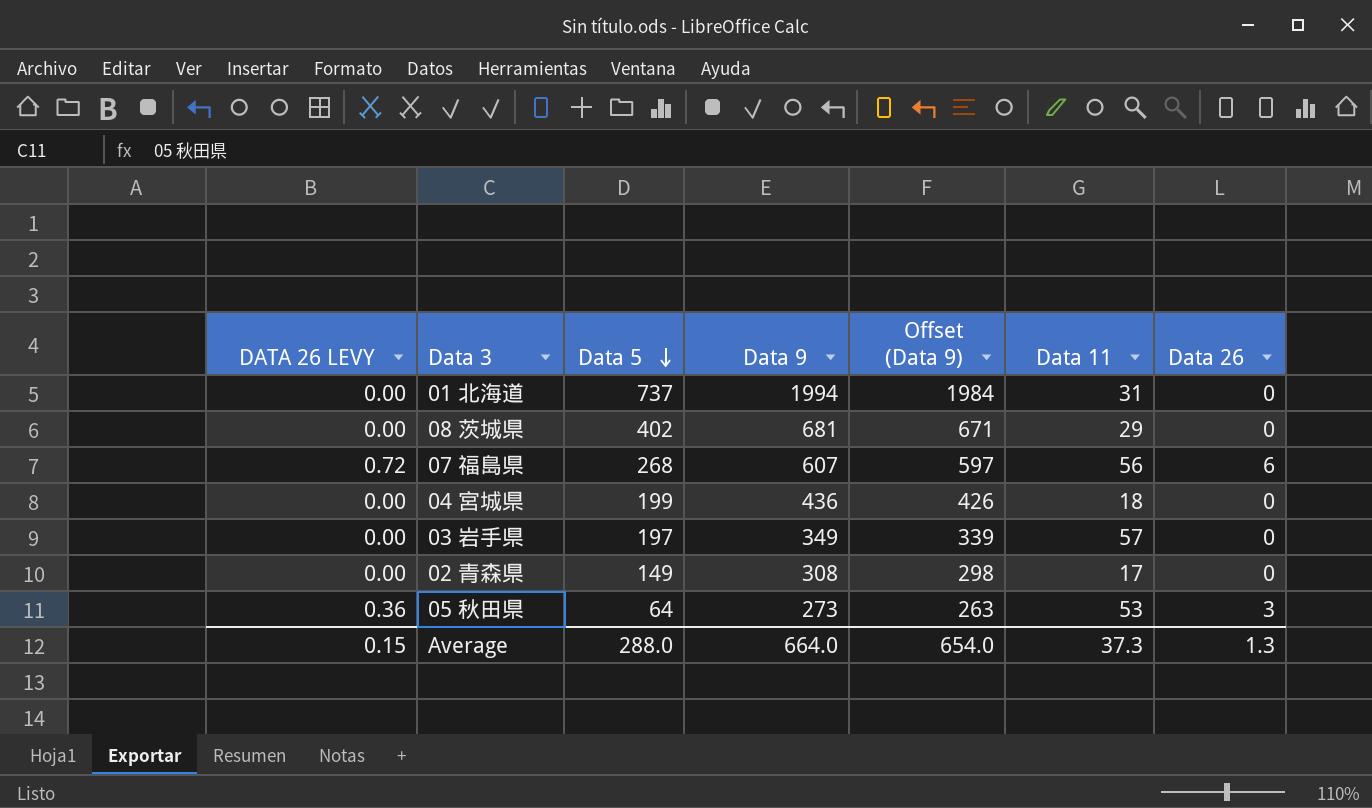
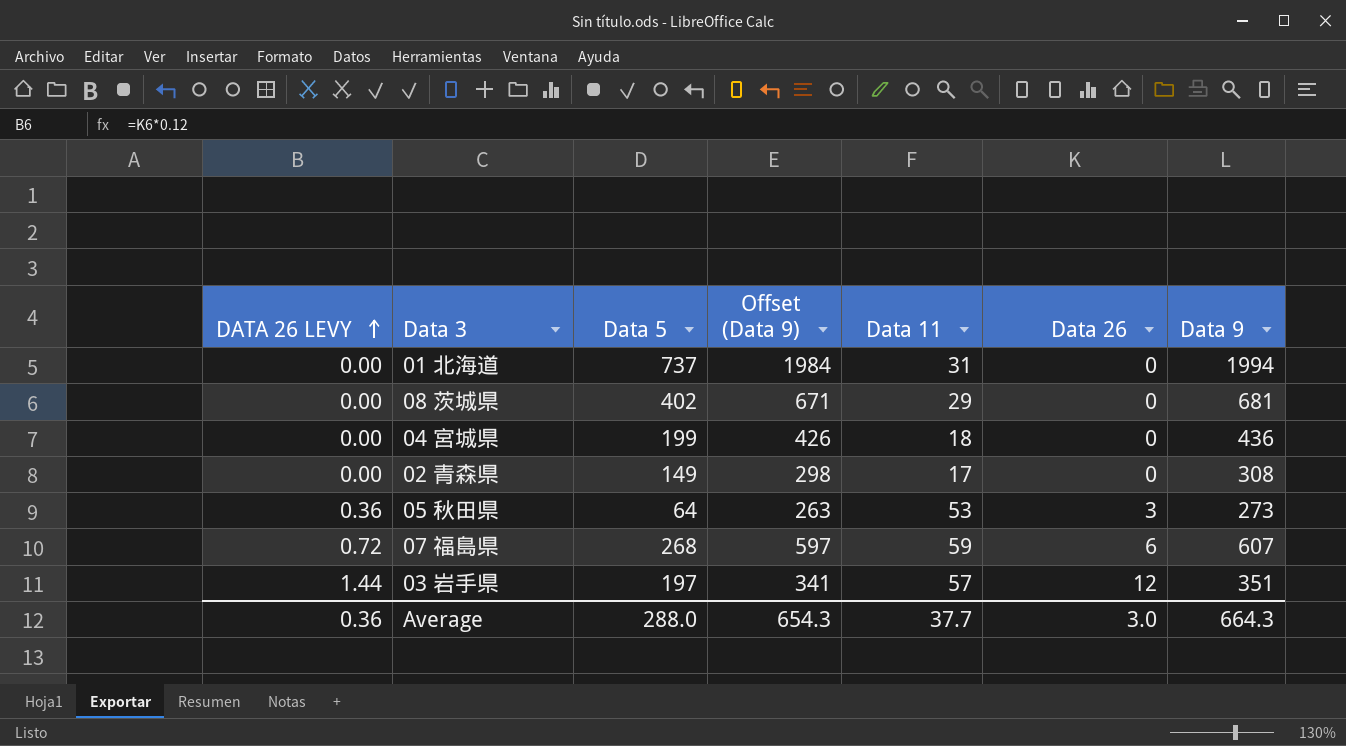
row order: Data 5 descending -> DATA 26 LEVY ascending
column Data 9 | position: 4 -> 7
07 福島県 | Data 11: 56 -> 59
03 岩手県 | DATA 26 LEVY: 0.00 -> 1.44
03 岩手県 | Offset (Data 9): 339 -> 341
03 岩手県 | Data 26: 0 -> 12
03 岩手県 | Data 9: 349 -> 351
Average | DATA 26 LEVY: 0.15 -> 0.36
Average | Offset (Data 9): 654.0 -> 654.3
Average | Data 11: 37.3 -> 37.7
Average | Data 26: 1.3 -> 3.0
Average | Data 9: 664.0 -> 664.3

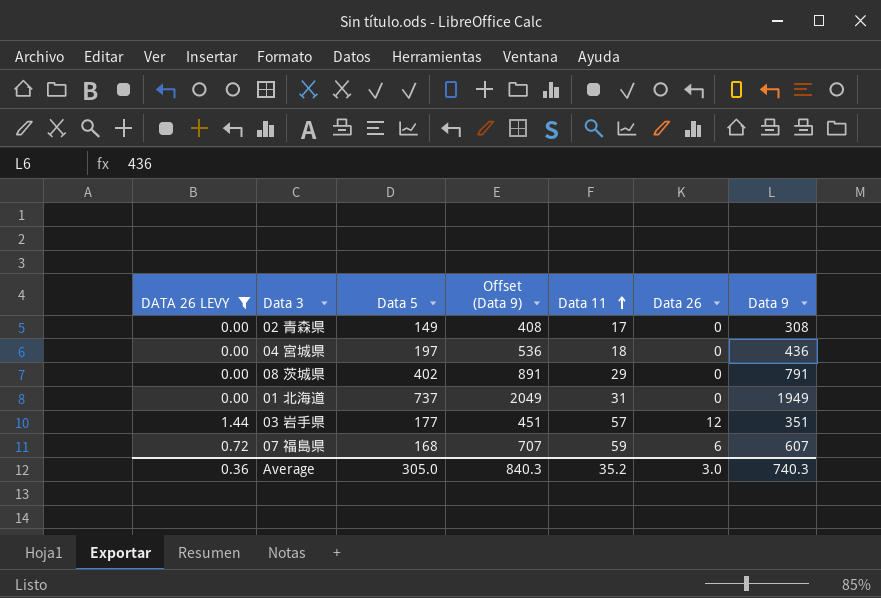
filter: none -> DATA 26 LEVY != 0.36
row order: DATA 26 LEVY ascending -> Data 11 ascending
column Offset (Data 9) | formula: [Data 9] - 10 -> [Data 9] + 100
04 宮城県 | Data 5: 199 -> 197
08 茨城県 | Data 9: 681 -> 791
01 北海道 | Data 9: 1994 -> 1949
03 岩手県 | Data 5: 197 -> 177
07 福島県 | Data 5: 268 -> 168
Average | Data 5: 288.0 -> 305.0
Average | Offset (Data 9): 654.3 -> 840.3
Average | Data 11: 37.7 -> 35.2
Average | Data 9: 664.3 -> 740.3

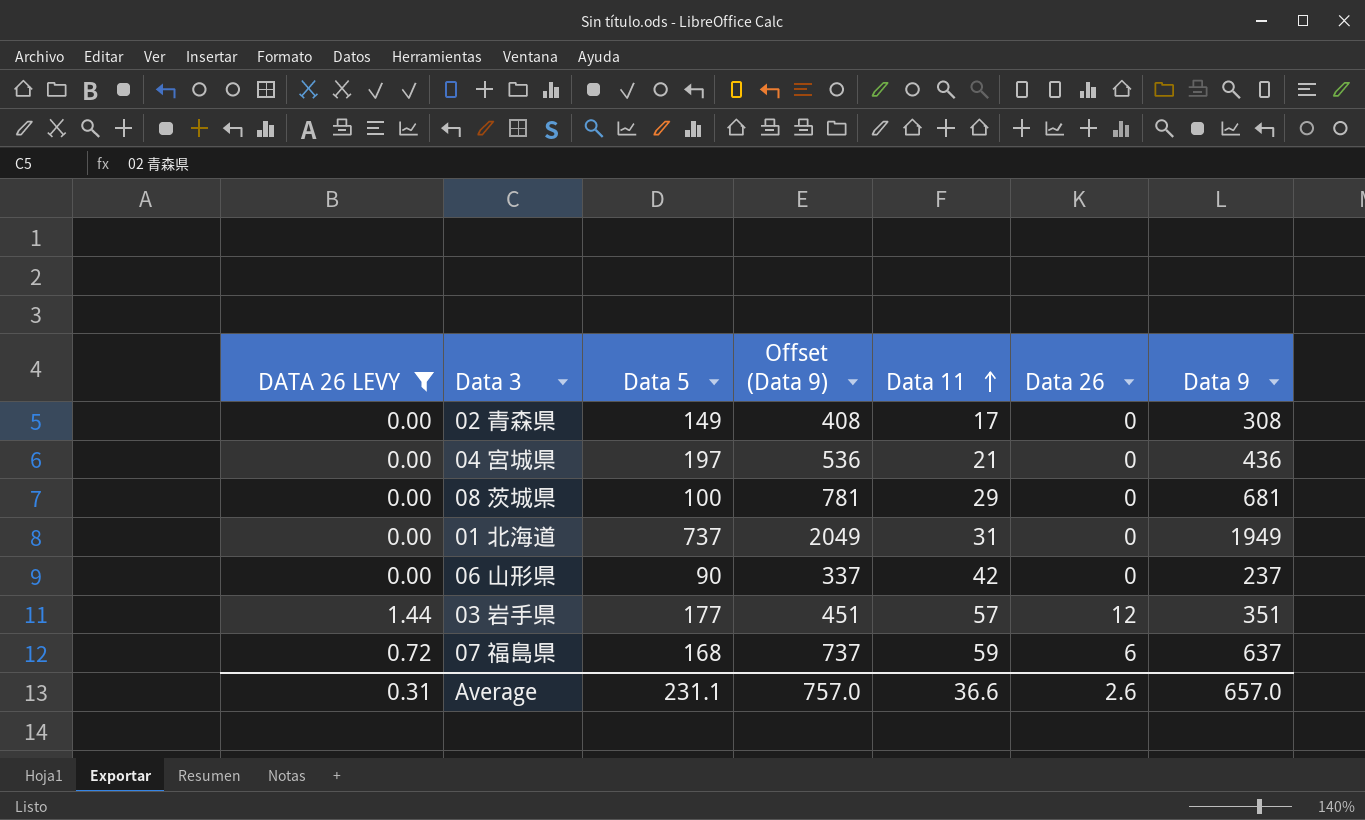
04 宮城県 | Data 11: 18 -> 21
08 茨城県 | Data 5: 402 -> 100
08 茨城県 | Offset (Data 9): 891 -> 781
08 茨城県 | Data 9: 791 -> 681
row 06 山形県: none -> 0.00 | 90 | 337 | 42 | 0 | 237
07 福島県 | Offset (Data 9): 707 -> 737
07 福島県 | Data 9: 607 -> 637
Average | DATA 26 LEVY: 0.36 -> 0.31
Average | Data 5: 305.0 -> 231.1
Average | Offset (Data 9): 840.3 -> 757.0
Average | Data 11: 35.2 -> 36.6
Average | Data 26: 3.0 -> 2.6
Average | Data 9: 740.3 -> 657.0

